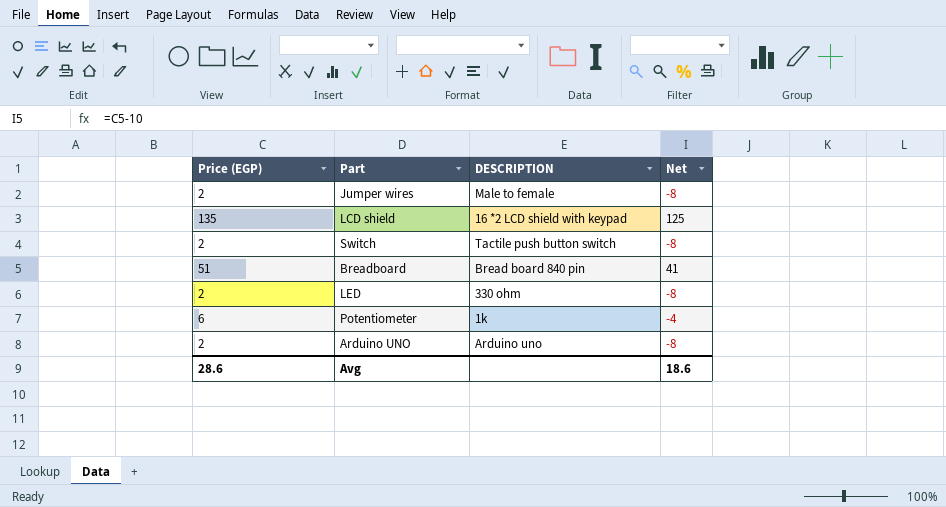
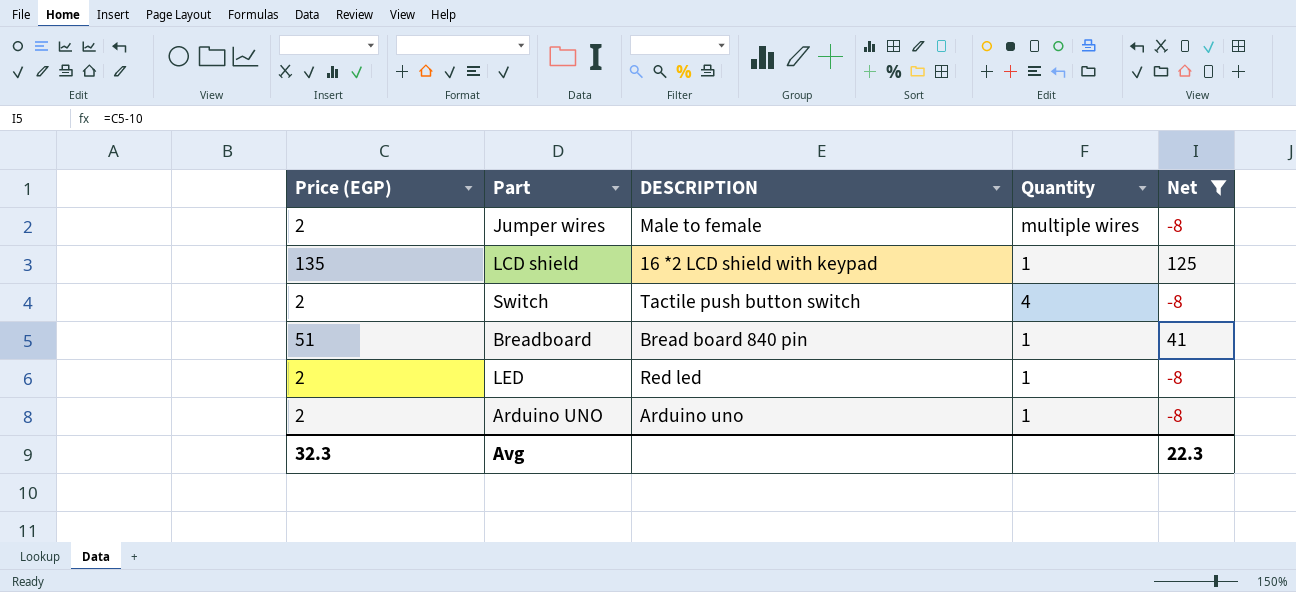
filter: none -> Net != -4
column Quantity | position: none -> 4
LED | DESCRIPTION: 330 ohm -> Red led
Avg | Price (EGP): 28.6 -> 32.3
Avg | Net: 18.6 -> 22.3

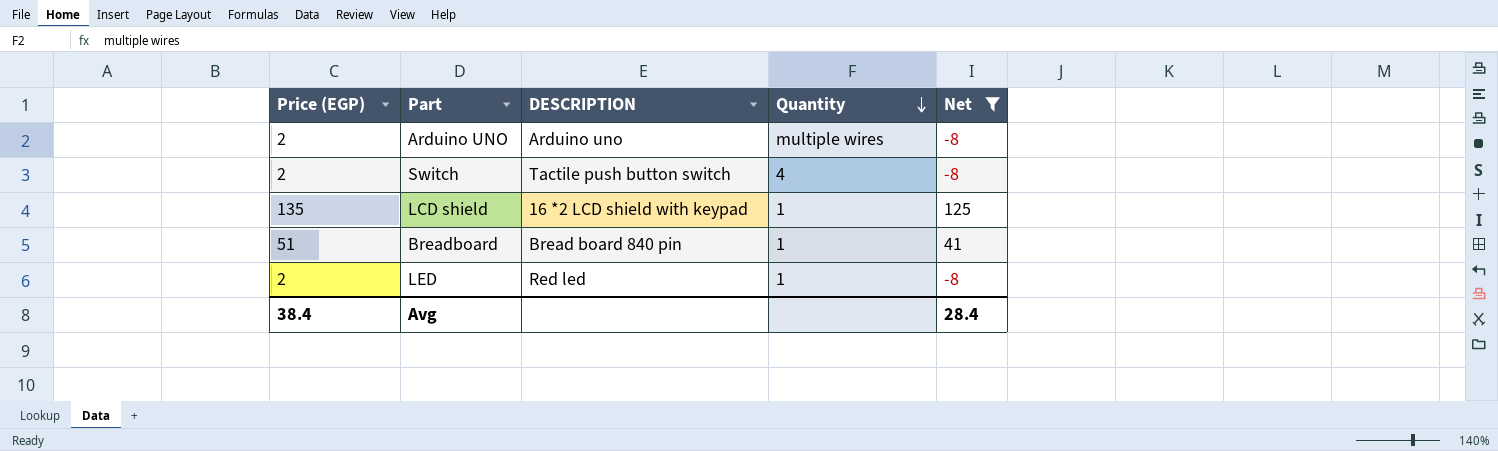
row order: none -> Quantity descending
row Jumper wires: 2 | Male to female | multiple wires | -8 -> none
Arduino UNO | Quantity: 1 -> multiple wires
Avg | Price (EGP): 32.3 -> 38.4
Avg | Net: 22.3 -> 28.4

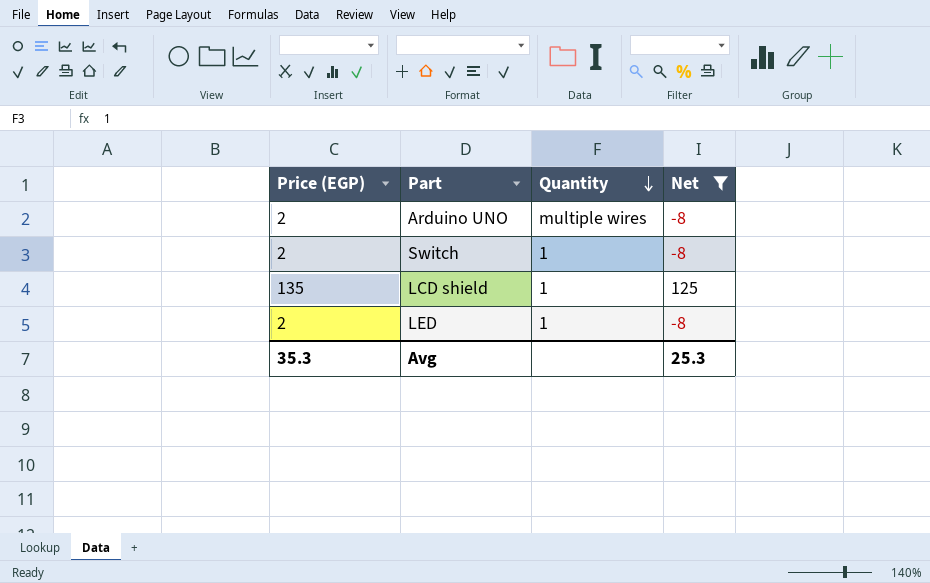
column DESCRIPTION | position: 3 -> none
row Breadboard: 51 | Bread board 840 pin | 1 | 41 -> none
Switch | Quantity: 4 -> 1
Avg | Price (EGP): 38.4 -> 35.3
Avg | Net: 28.4 -> 25.3

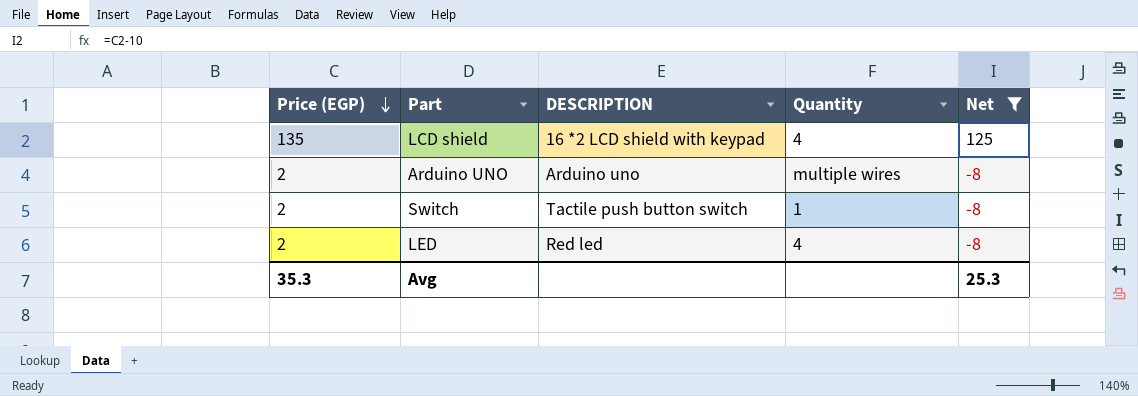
row order: Quantity descending -> Price (EGP) descending
column DESCRIPTION | position: none -> 3
LCD shield | Quantity: 1 -> 4
LED | Quantity: 1 -> 4

